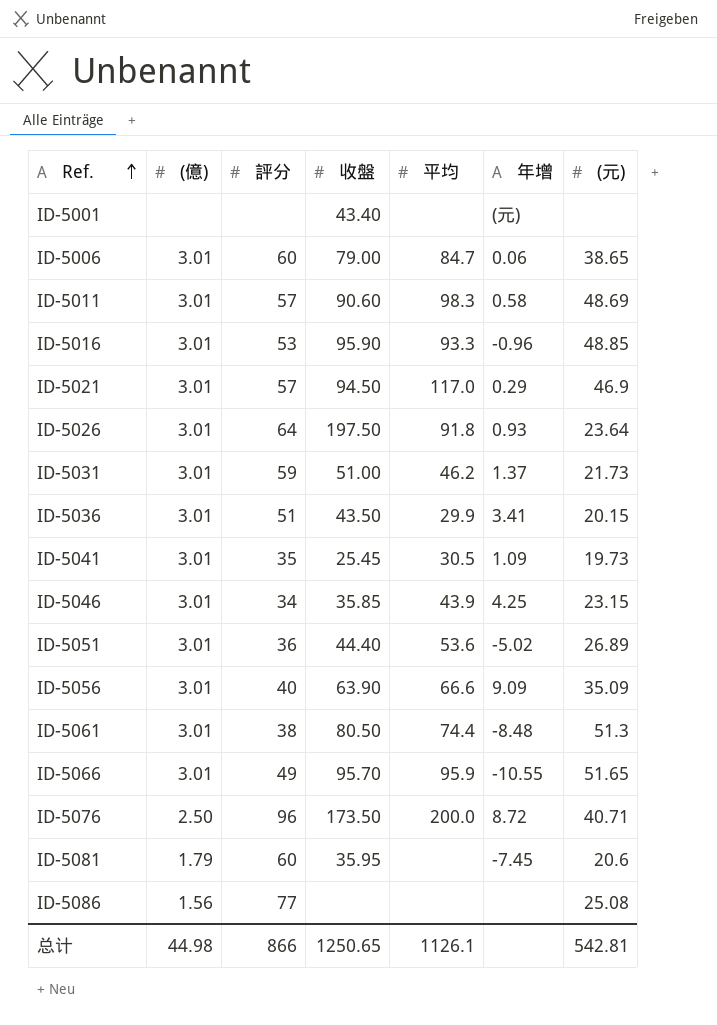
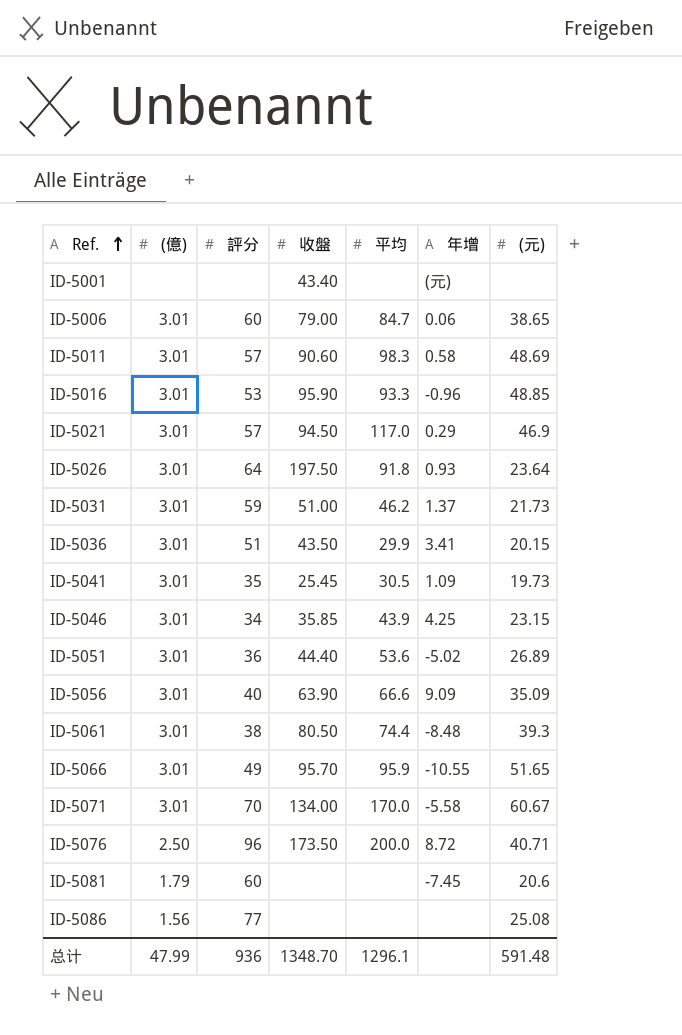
ID-5061 | (元): 51.3 -> 39.3
row ID-5071: none -> 3.01 | 70 | 134.00 | 170.0 | -5.58 | 60.67
ID-5081 | 收盤: 35.95 -> none
总计 | (億): 44.98 -> 47.99
总计 | 評分: 866 -> 936
总计 | 收盤: 1250.65 -> 1348.70
总计 | 平均: 1126.1 -> 1296.1
总计 | (元): 542.81 -> 591.48

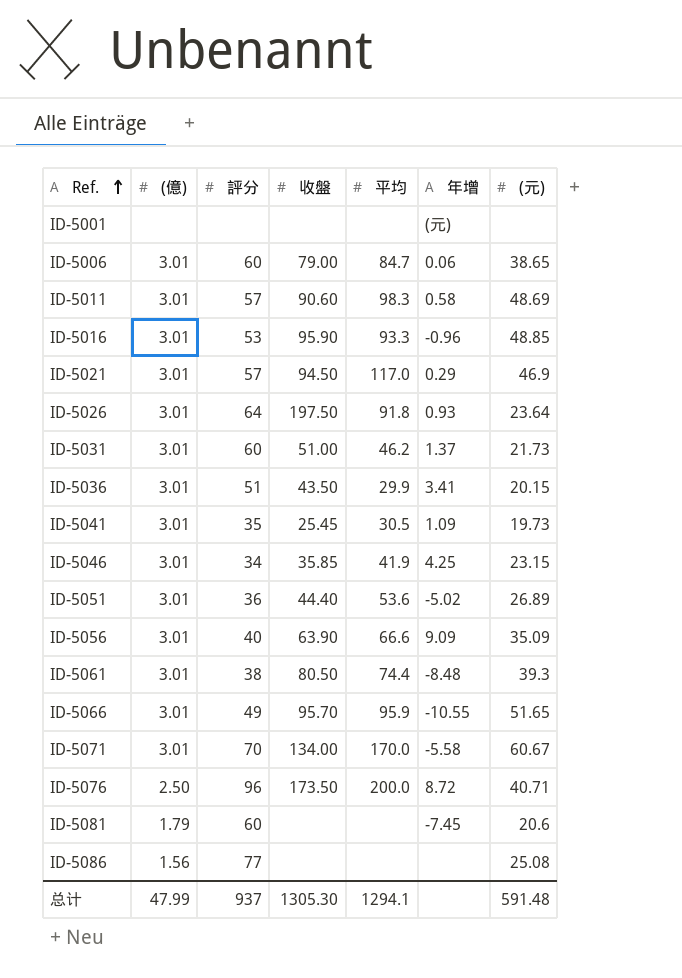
ID-5001 | 收盤: 43.40 -> none
ID-5031 | 評分: 59 -> 60
ID-5046 | 平均: 43.9 -> 41.9
总计 | 評分: 936 -> 937
总计 | 收盤: 1348.70 -> 1305.30
总计 | 平均: 1296.1 -> 1294.1

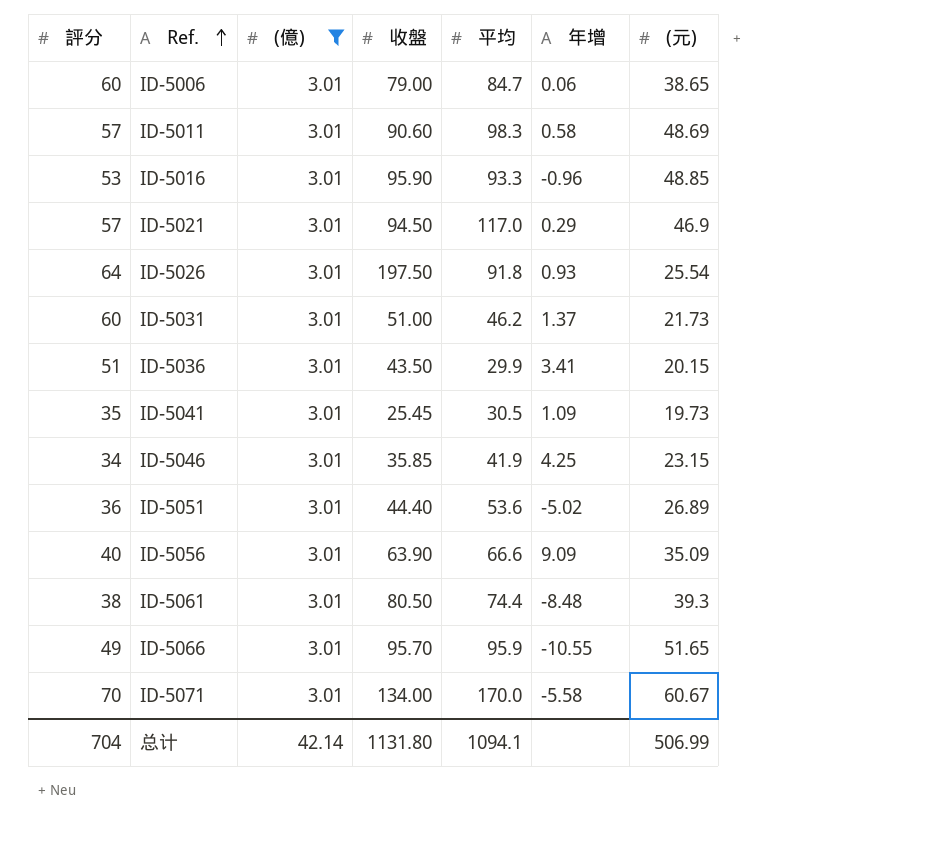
filter: none -> (億) = 3.01
column 評分 | position: 3 -> 1
ID-5026 | (元): 23.64 -> 25.54
总计 | 評分: 937 -> 704
总计 | (億): 47.99 -> 42.14
总计 | 收盤: 1305.30 -> 1131.80
总计 | 平均: 1294.1 -> 1094.1
总计 | (元): 591.48 -> 506.99

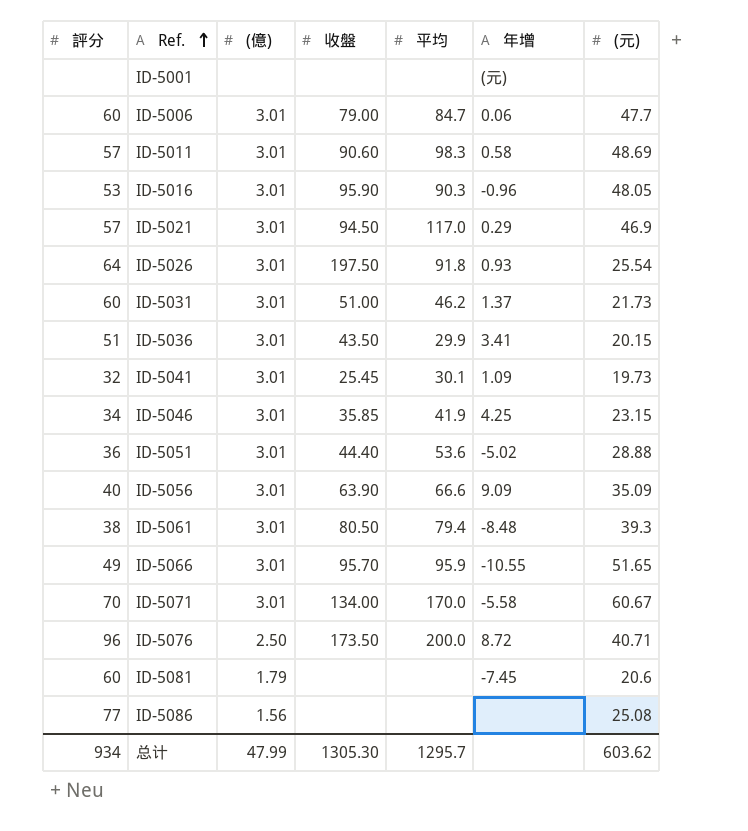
filter: (億) = 3.01 -> none
ID-5006 | (元): 38.65 -> 47.7
ID-5016 | 平均: 93.3 -> 90.3
ID-5016 | (元): 48.85 -> 48.05
ID-5041 | 評分: 35 -> 32
ID-5041 | 平均: 30.5 -> 30.1
ID-5051 | (元): 26.89 -> 28.88
ID-5061 | 平均: 74.4 -> 79.4
总计 | 評分: 704 -> 934
总计 | (億): 42.14 -> 47.99
总计 | 收盤: 1131.80 -> 1305.30
总计 | 平均: 1094.1 -> 1295.7
总计 | (元): 506.99 -> 603.62

